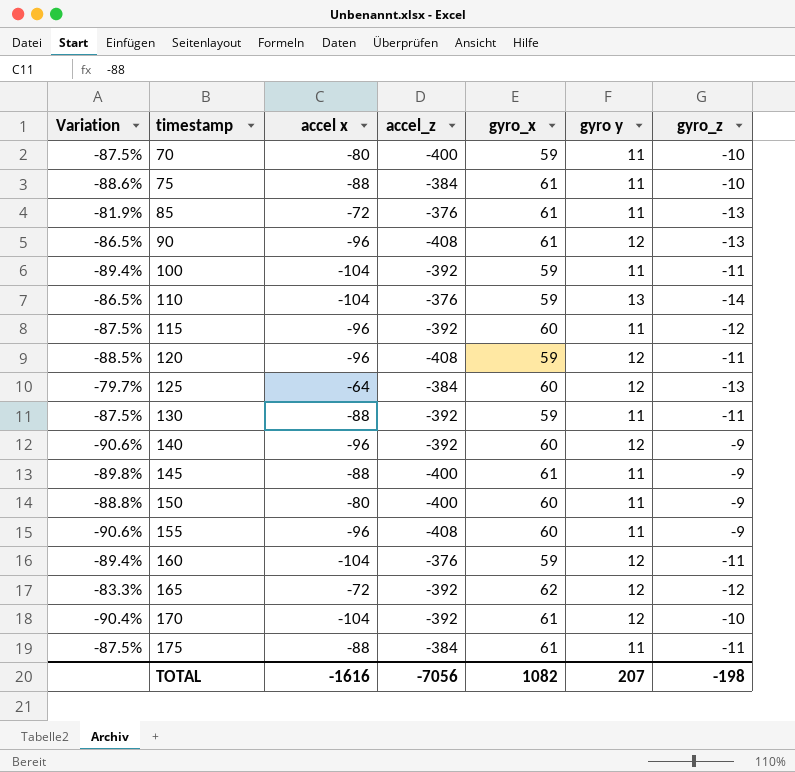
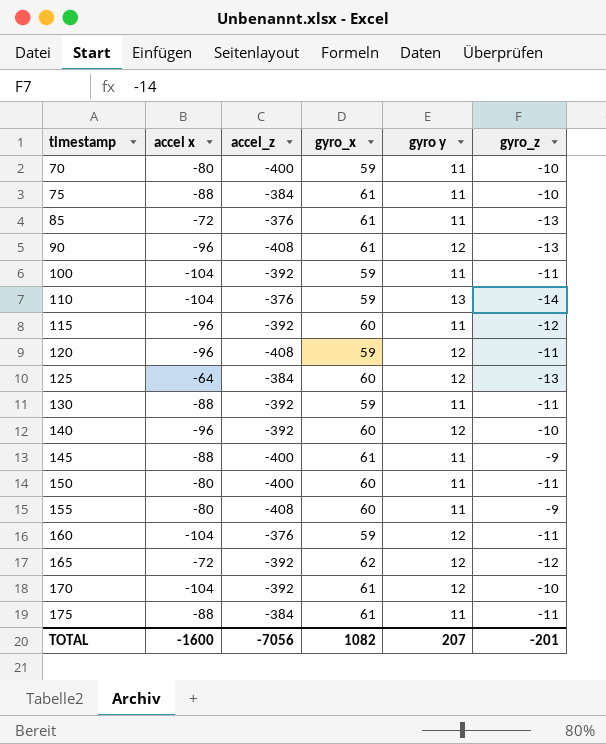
column Variation | formula: ([gyro_z] - [accel x]) / [accel x] -> none
140 | gyro_z: -9 -> -10
150 | gyro_z: -9 -> -11
155 | accel x: -96 -> -80
TOTAL | accel x: -1616 -> -1600
TOTAL | gyro_z: -198 -> -201

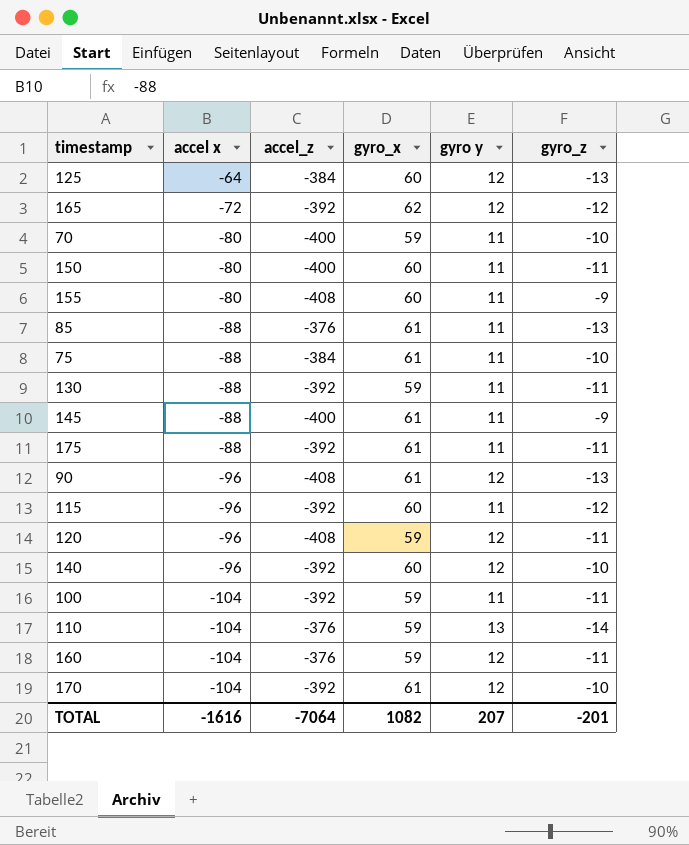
row order: timestamp ascending -> accel x descending
85 | accel x: -72 -> -88
175 | accel_z: -384 -> -392
TOTAL | accel x: -1600 -> -1616
TOTAL | accel_z: -7056 -> -7064

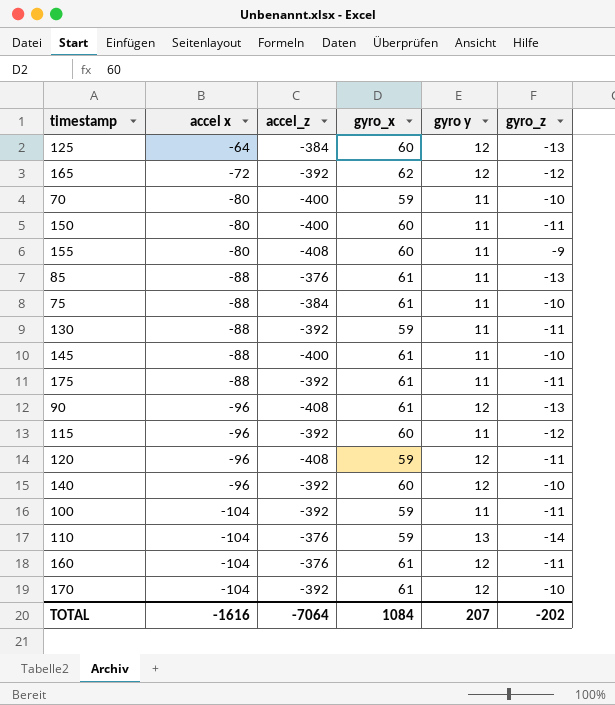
145 | gyro_z: -9 -> -10
160 | gyro_x: 59 -> 61
TOTAL | gyro_x: 1082 -> 1084
TOTAL | gyro_z: -201 -> -202

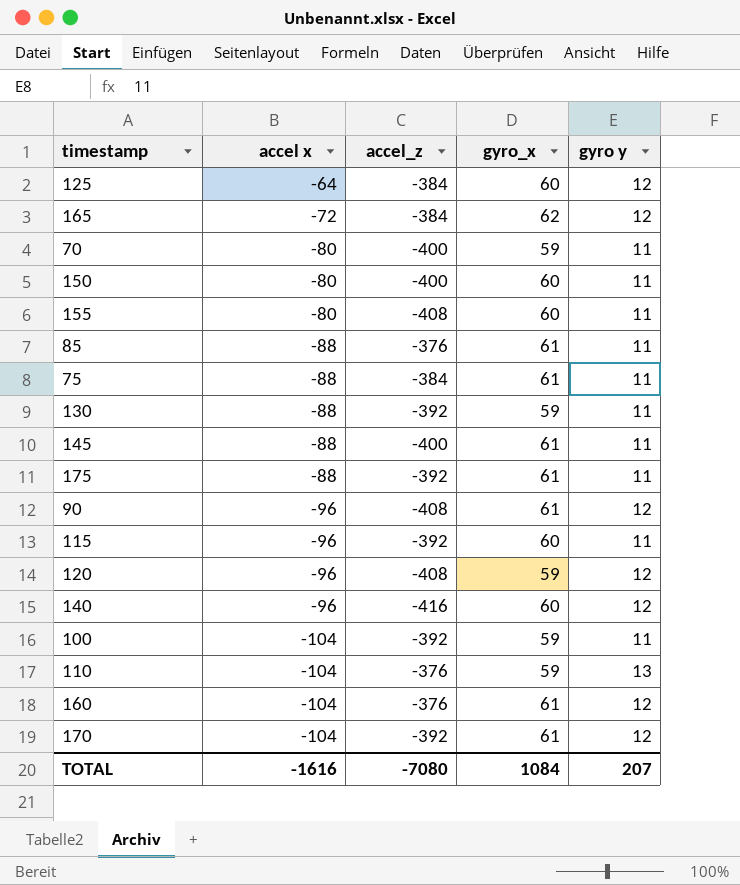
column gyro_z | position: 6 -> none
165 | accel_z: -392 -> -384
140 | accel_z: -392 -> -416
TOTAL | accel_z: -7064 -> -7080

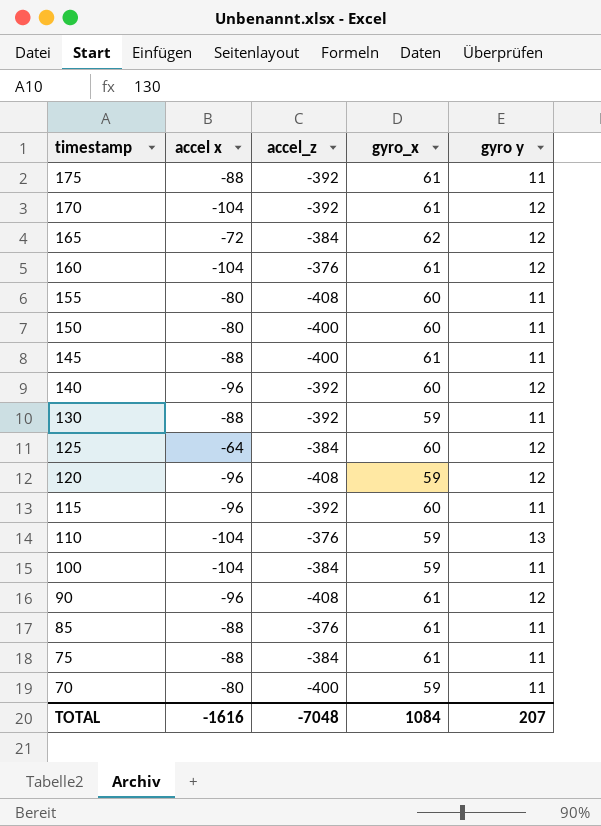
row order: accel x descending -> timestamp descending
140 | accel_z: -416 -> -392
100 | accel_z: -392 -> -384
TOTAL | accel_z: -7080 -> -7048

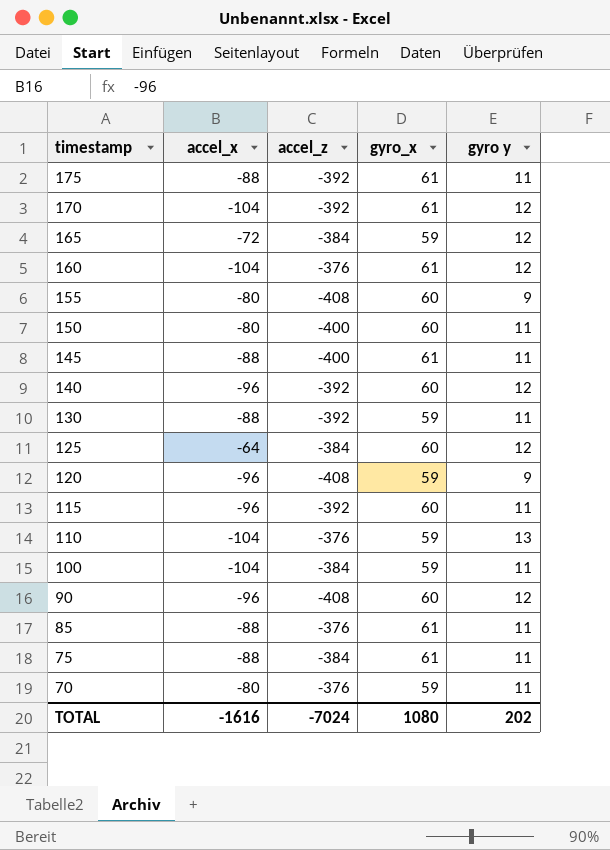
column name: accel x -> accel_x
165 | gyro_x: 62 -> 59
155 | gyro y: 11 -> 9
120 | gyro y: 12 -> 9
90 | gyro_x: 61 -> 60
70 | accel_z: -400 -> -376
TOTAL | accel_z: -7048 -> -7024
TOTAL | gyro_x: 1084 -> 1080
TOTAL | gyro y: 207 -> 202

